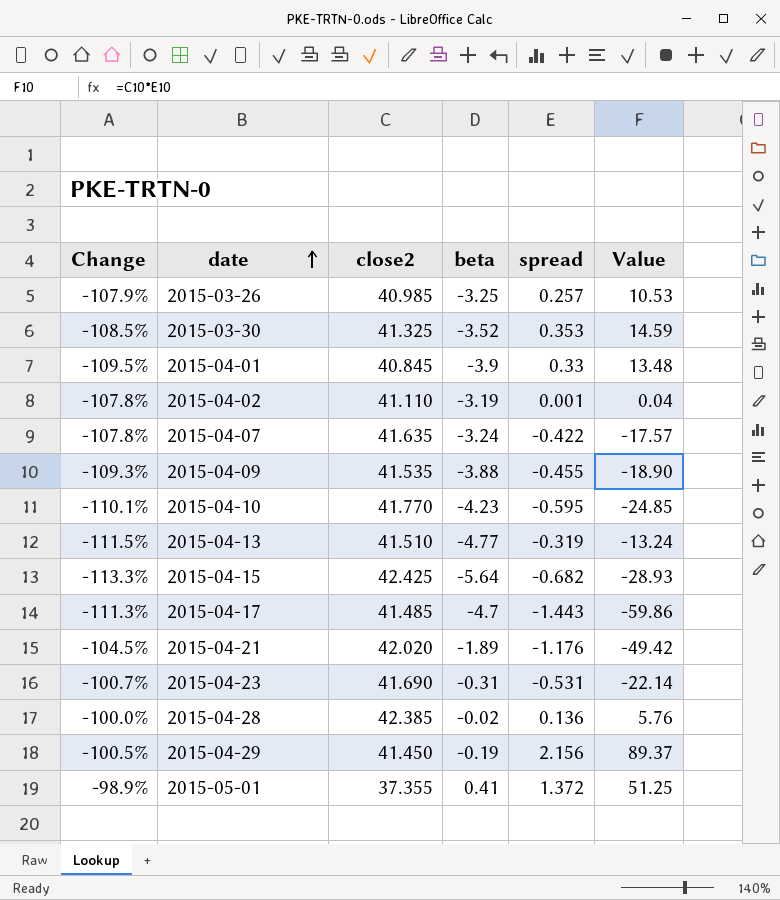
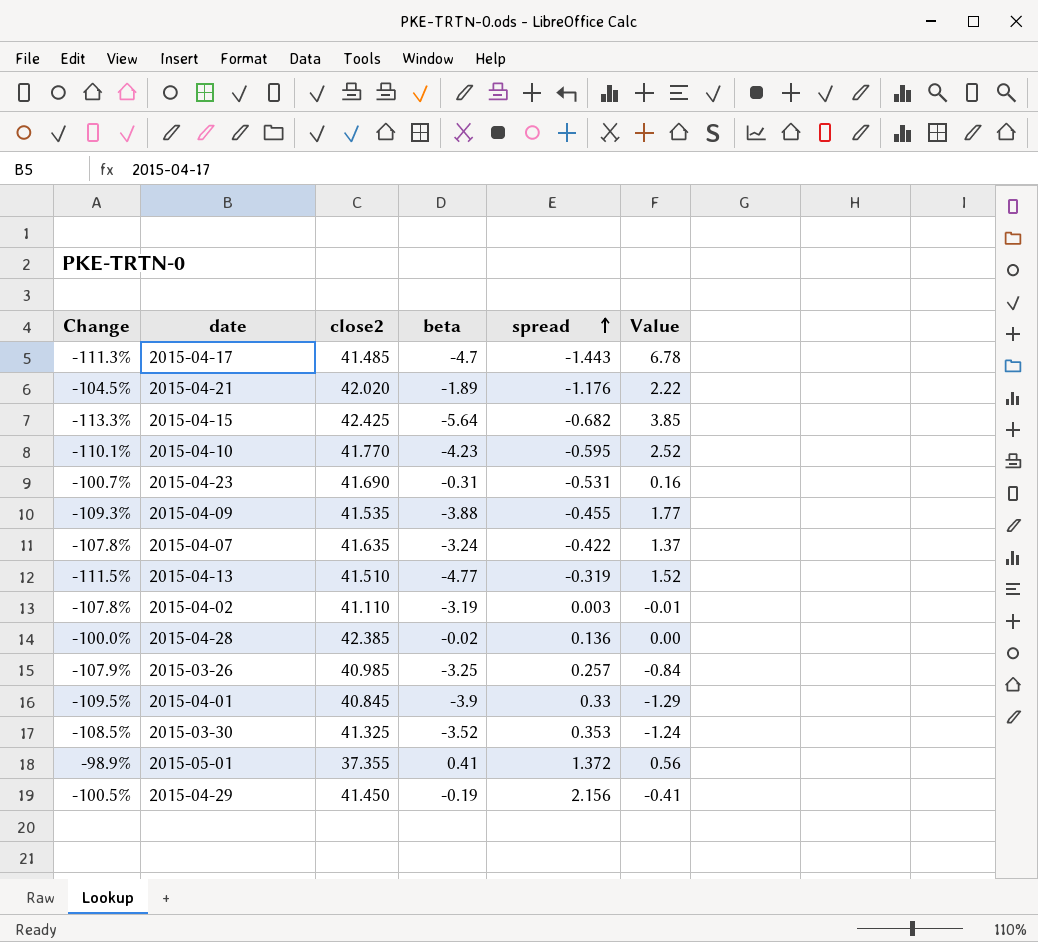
row order: date ascending -> spread ascending
column Value | formula: [close2] * [spread] -> [beta] * [spread]
2015-04-02 | spread: 0.001 -> 0.003

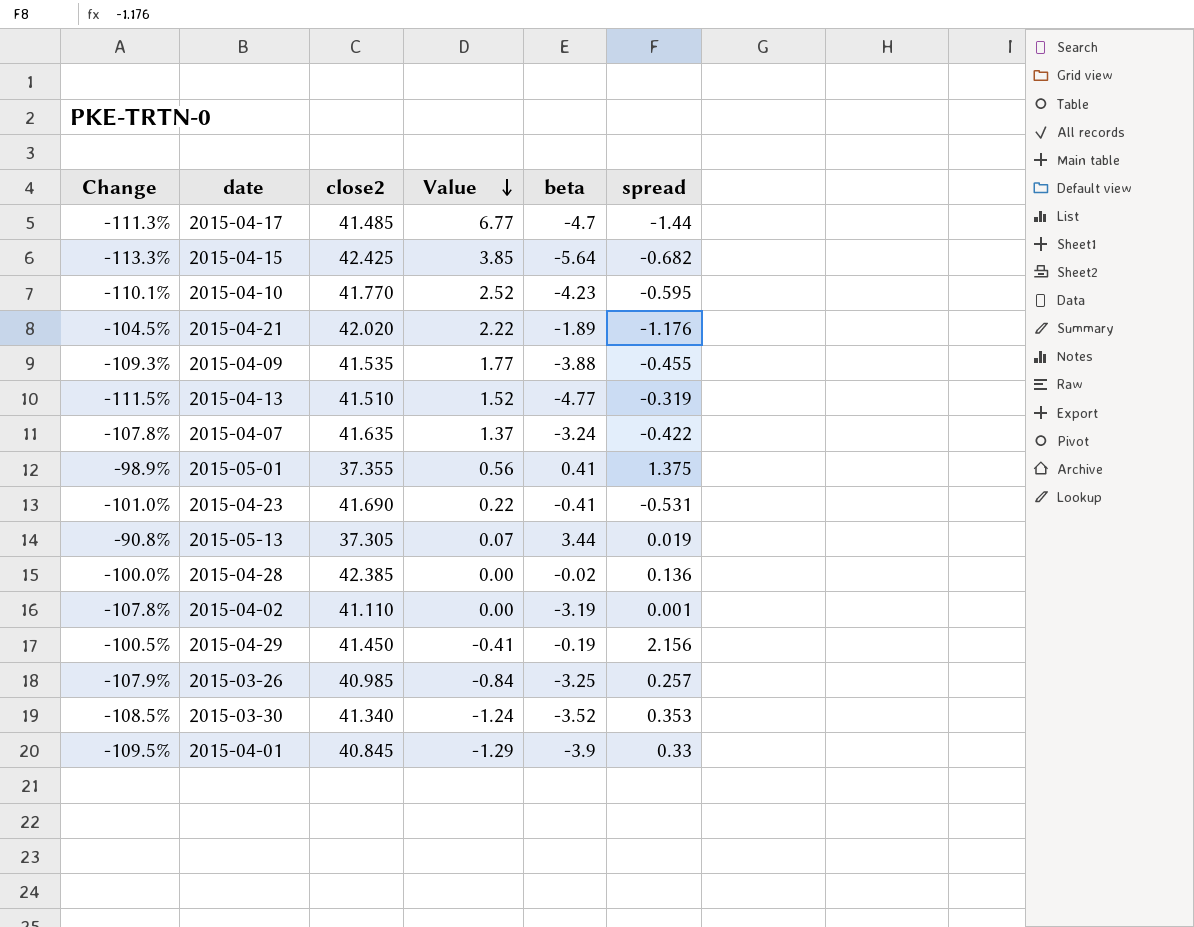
row order: spread ascending -> Value descending
column Value | position: 6 -> 4
2015-04-17 | Value: 6.78 -> 6.77
2015-04-17 | spread: -1.443 -> -1.44
2015-05-01 | spread: 1.372 -> 1.375
2015-04-23 | Change: -100.7% -> -101.0%
2015-04-23 | Value: 0.16 -> 0.22
2015-04-23 | beta: -0.31 -> -0.41
row 2015-05-13: none -> -90.8% | 37.305 | 0.07 | 3.44 | 0.019
2015-04-02 | Value: -0.01 -> 0.00
2015-04-02 | spread: 0.003 -> 0.001
2015-03-30 | close2: 41.325 -> 41.340

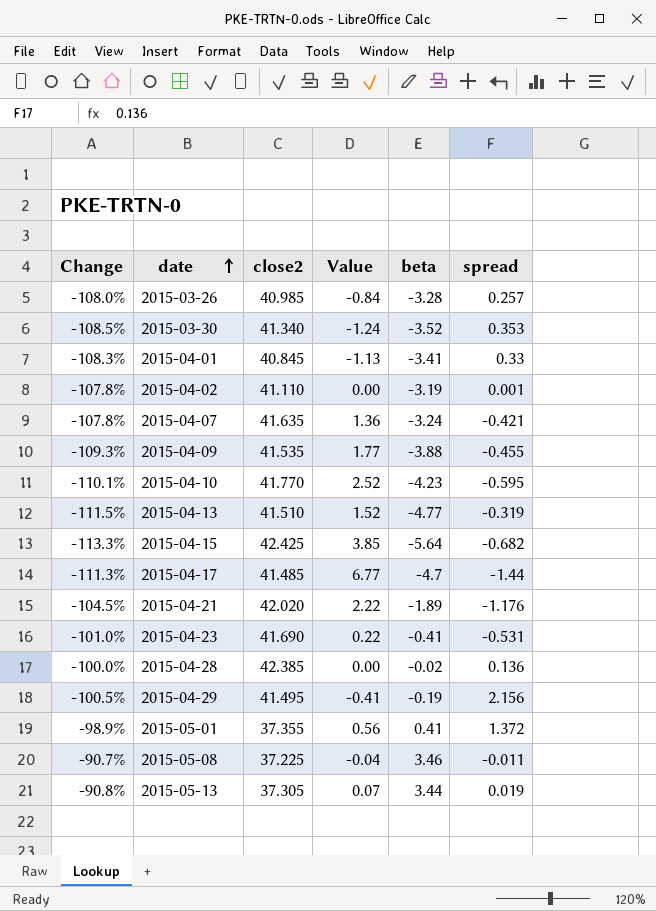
row order: Value descending -> date ascending
2015-03-26 | Change: -107.9% -> -108.0%
2015-03-26 | beta: -3.25 -> -3.28
2015-04-01 | Change: -109.5% -> -108.3%
2015-04-01 | Value: -1.29 -> -1.13
2015-04-01 | beta: -3.9 -> -3.41
2015-04-07 | Value: 1.37 -> 1.36
2015-04-07 | spread: -0.422 -> -0.421
2015-04-29 | close2: 41.450 -> 41.495
2015-05-01 | spread: 1.375 -> 1.372
row 2015-05-08: none -> -90.7% | 37.225 | -0.04 | 3.46 | -0.011

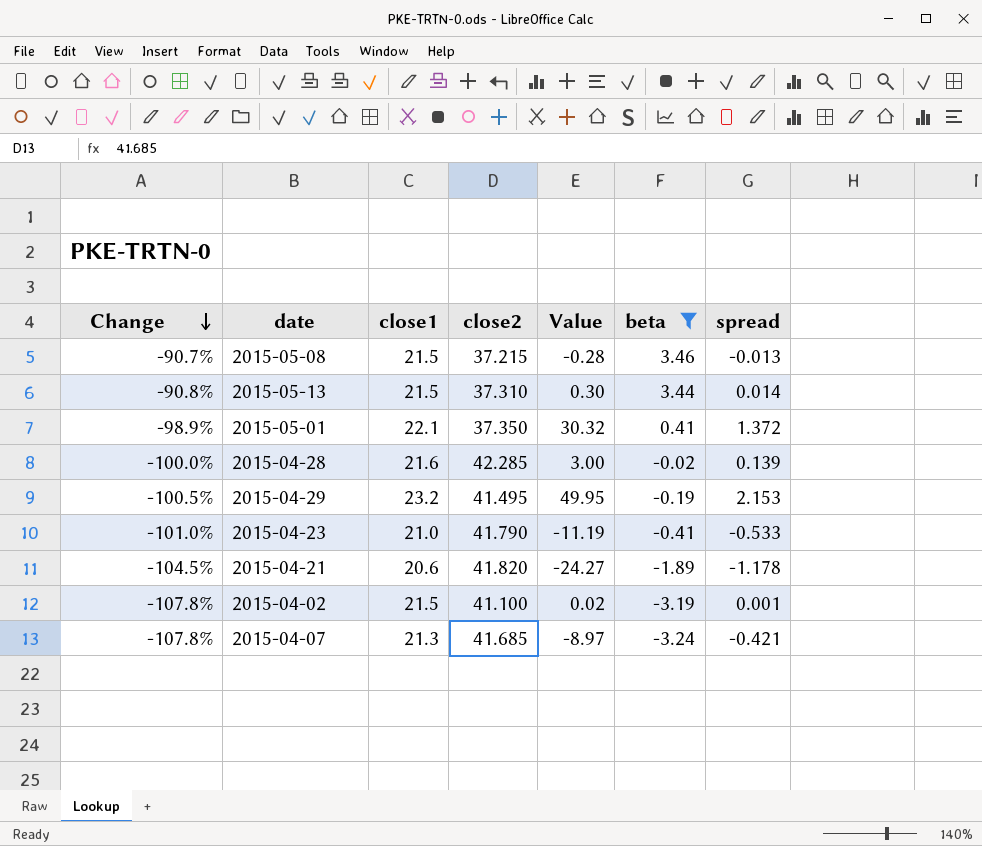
filter: none -> beta >= -3.24
row order: date ascending -> Change descending
column close1 | position: none -> 3
column Value | formula: [beta] * [spread] -> [close1] * [spread]
2015-05-08 | close2: 37.225 -> 37.215
2015-05-08 | spread: -0.011 -> -0.013
2015-05-13 | close2: 37.305 -> 37.310
2015-05-13 | spread: 0.019 -> 0.014
2015-05-01 | close2: 37.355 -> 37.350
2015-04-28 | close2: 42.385 -> 42.285
2015-04-28 | spread: 0.136 -> 0.139
2015-04-29 | spread: 2.156 -> 2.153
2015-04-23 | close2: 41.690 -> 41.790
2015-04-23 | spread: -0.531 -> -0.533
2015-04-21 | close2: 42.020 -> 41.820
2015-04-21 | spread: -1.176 -> -1.178
2015-04-02 | close2: 41.110 -> 41.100
2015-04-07 | close2: 41.635 -> 41.685

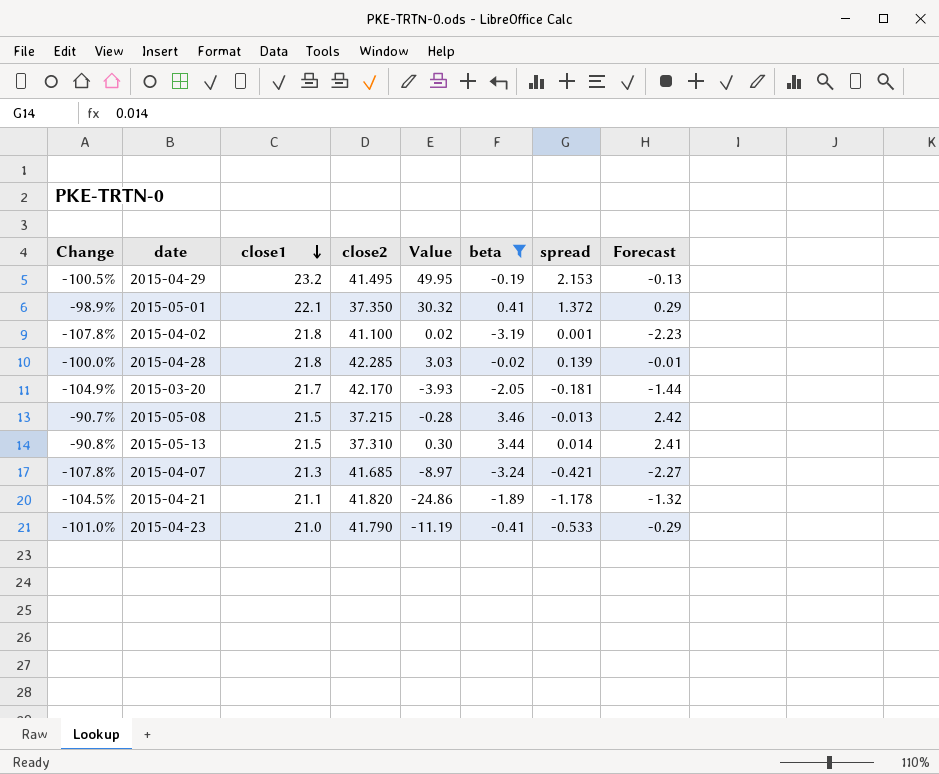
row order: Change descending -> close1 descending
column Forecast | formula: none -> [beta] * 0.7
2015-04-02 | close1: 21.5 -> 21.8
2015-04-28 | close1: 21.6 -> 21.8
2015-04-28 | Value: 3.00 -> 3.03
row 2015-03-20: none -> -104.9% | 21.7 | 42.170 | -3.93 | -2.05 | -0.181 | -1.44
2015-04-21 | close1: 20.6 -> 21.1
2015-04-21 | Value: -24.27 -> -24.86

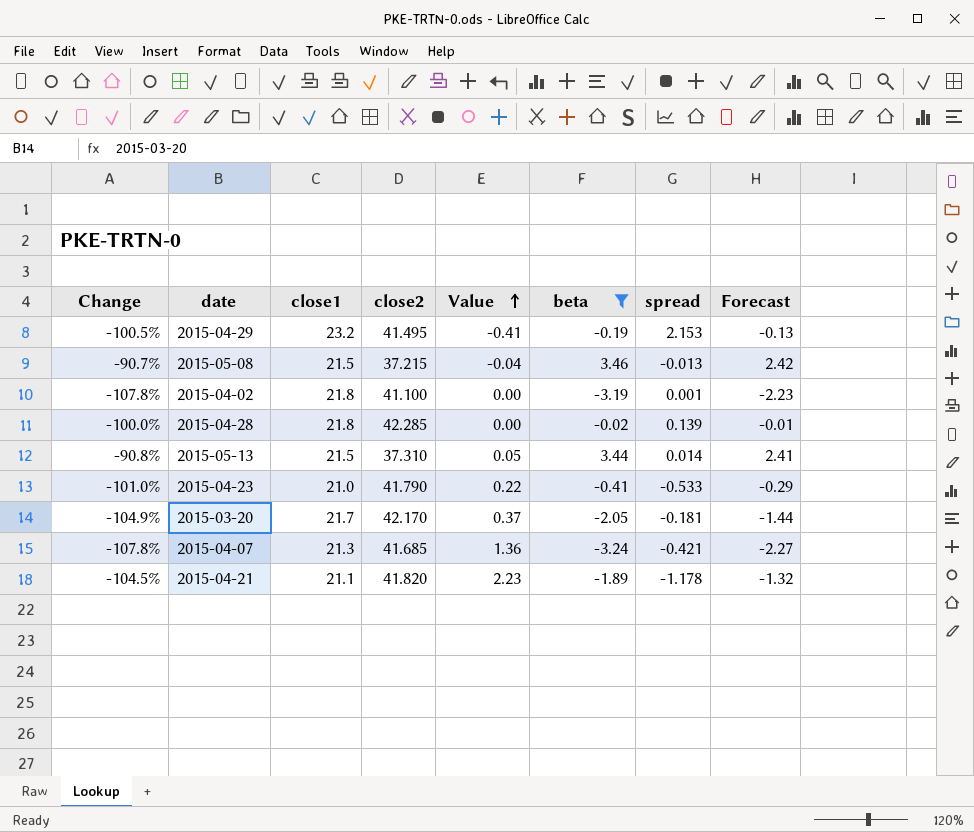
row order: close1 descending -> Value ascending
column Value | formula: [close1] * [spread] -> [beta] * [spread]
row 2015-05-01: -98.9% | 22.1 | 37.350 | 30.32 | 0.41 | 1.372 | 0.29 -> none

